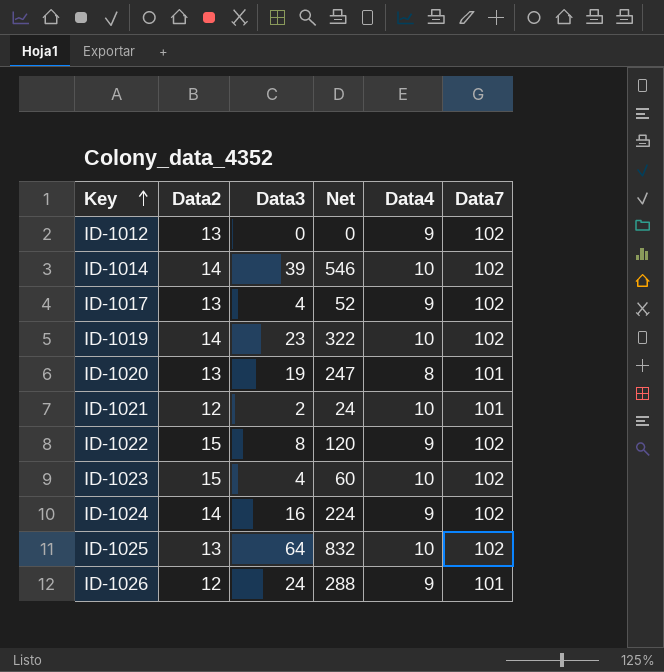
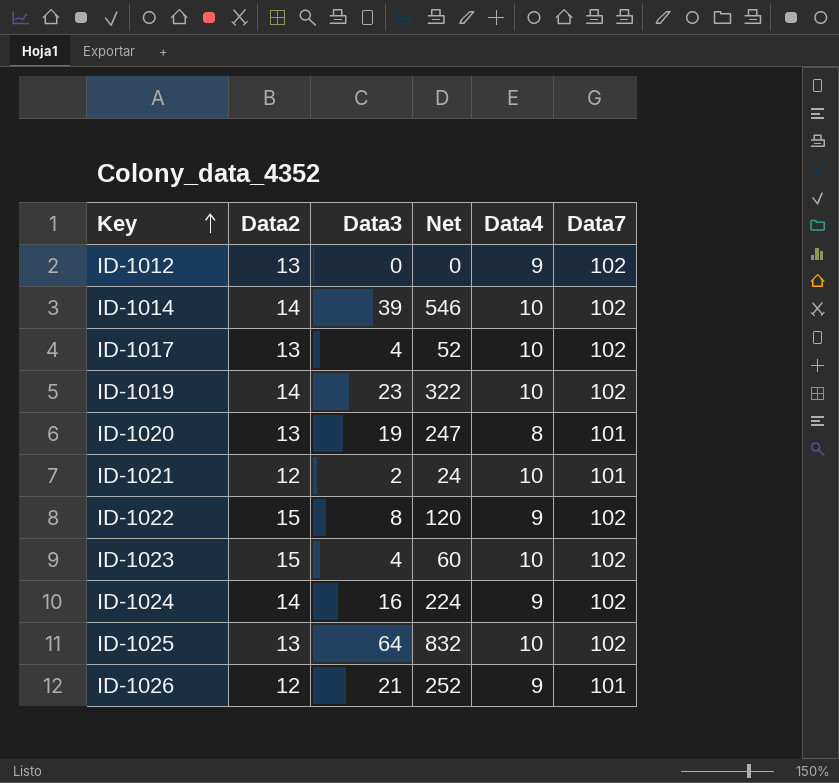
ID-1017 | Data4: 9 -> 10
ID-1026 | Data3: 24 -> 21
ID-1026 | Net: 288 -> 252

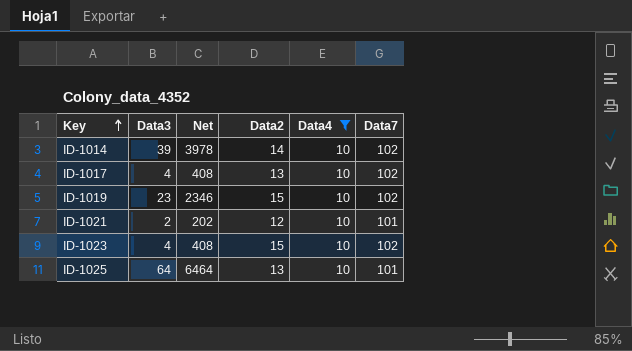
filter: none -> Data4 = 10
column Net | formula: [Data2] * [Data3] -> [Data3] * [Data7]
column Data2 | position: 2 -> 4
ID-1019 | Data2: 14 -> 15
ID-1025 | Data7: 102 -> 101

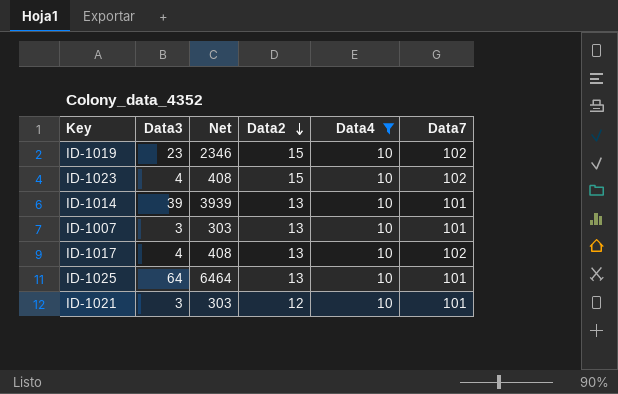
row order: Key ascending -> Data2 descending
ID-1014 | Net: 3978 -> 3939
ID-1014 | Data2: 14 -> 13
ID-1014 | Data7: 102 -> 101
row ID-1007: none -> 3 | 303 | 13 | 10 | 101
ID-1021 | Data3: 2 -> 3
ID-1021 | Net: 202 -> 303

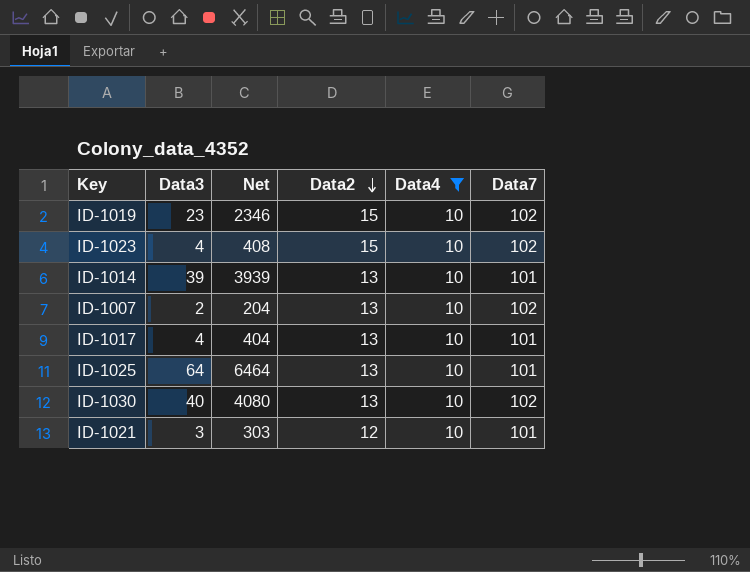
ID-1007 | Data3: 3 -> 2
ID-1007 | Net: 303 -> 204
ID-1007 | Data7: 101 -> 102
ID-1017 | Net: 408 -> 404
ID-1017 | Data7: 102 -> 101
row ID-1030: none -> 40 | 4080 | 13 | 10 | 102

